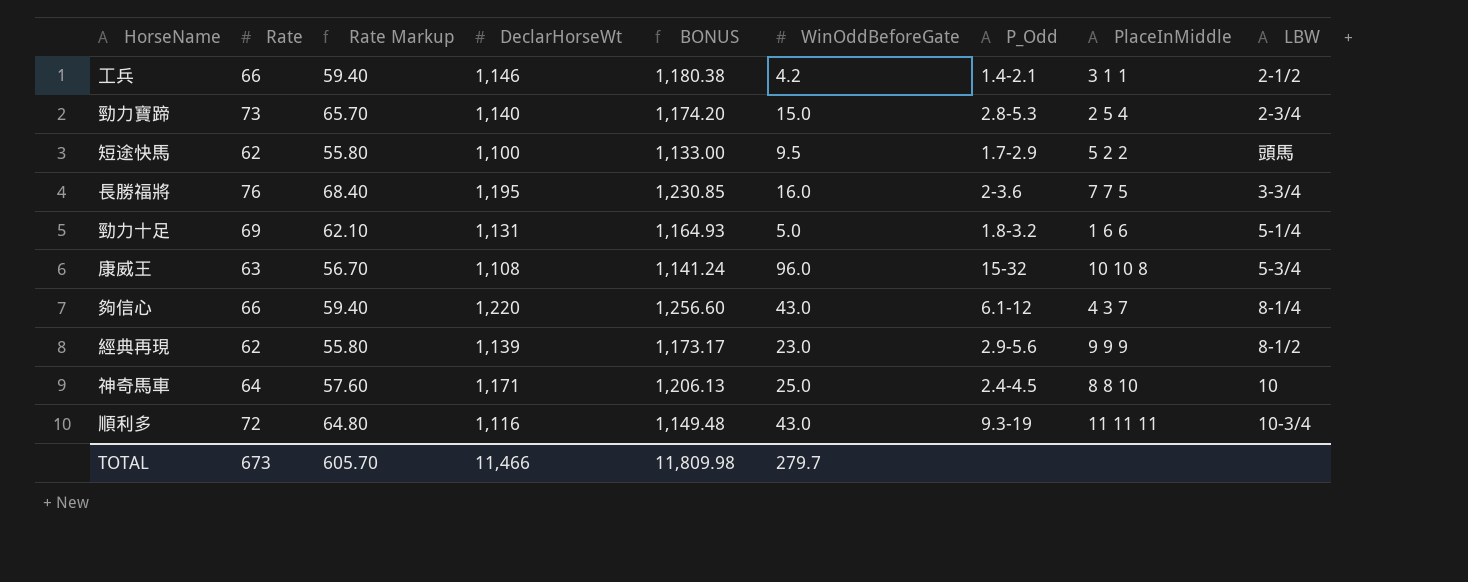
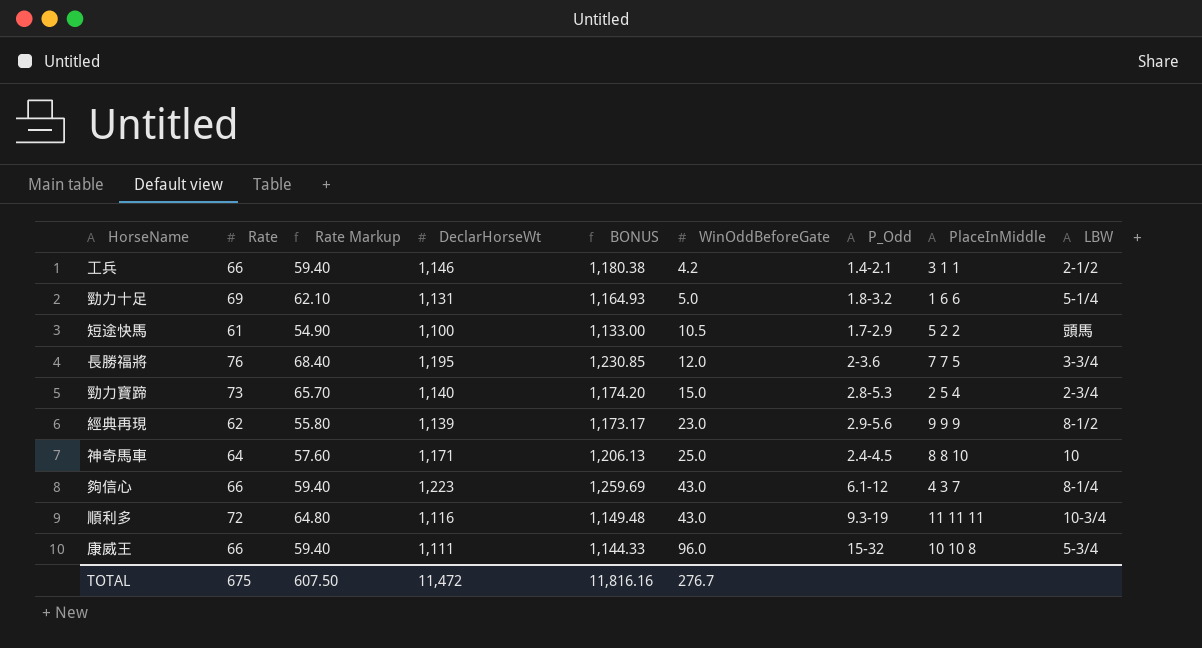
row order: none -> WinOddBeforeGate ascending
短途快馬 | Rate: 62 -> 61
短途快馬 | Rate Markup: 55.80 -> 54.90
短途快馬 | WinOddBeforeGate: 9.5 -> 10.5
長勝福將 | WinOddBeforeGate: 16.0 -> 12.0
夠信心 | DeclarHorseWt: 1,220 -> 1,223
夠信心 | BONUS: 1,256.60 -> 1,259.69
康威王 | Rate: 63 -> 66
康威王 | Rate Markup: 56.70 -> 59.40
康威王 | DeclarHorseWt: 1,108 -> 1,111
康威王 | BONUS: 1,141.24 -> 1,144.33
TOTAL | Rate: 673 -> 675
TOTAL | Rate Markup: 605.70 -> 607.50
TOTAL | DeclarHorseWt: 11,466 -> 11,472
TOTAL | BONUS: 11,809.98 -> 11,816.16
TOTAL | WinOddBeforeGate: 279.7 -> 276.7

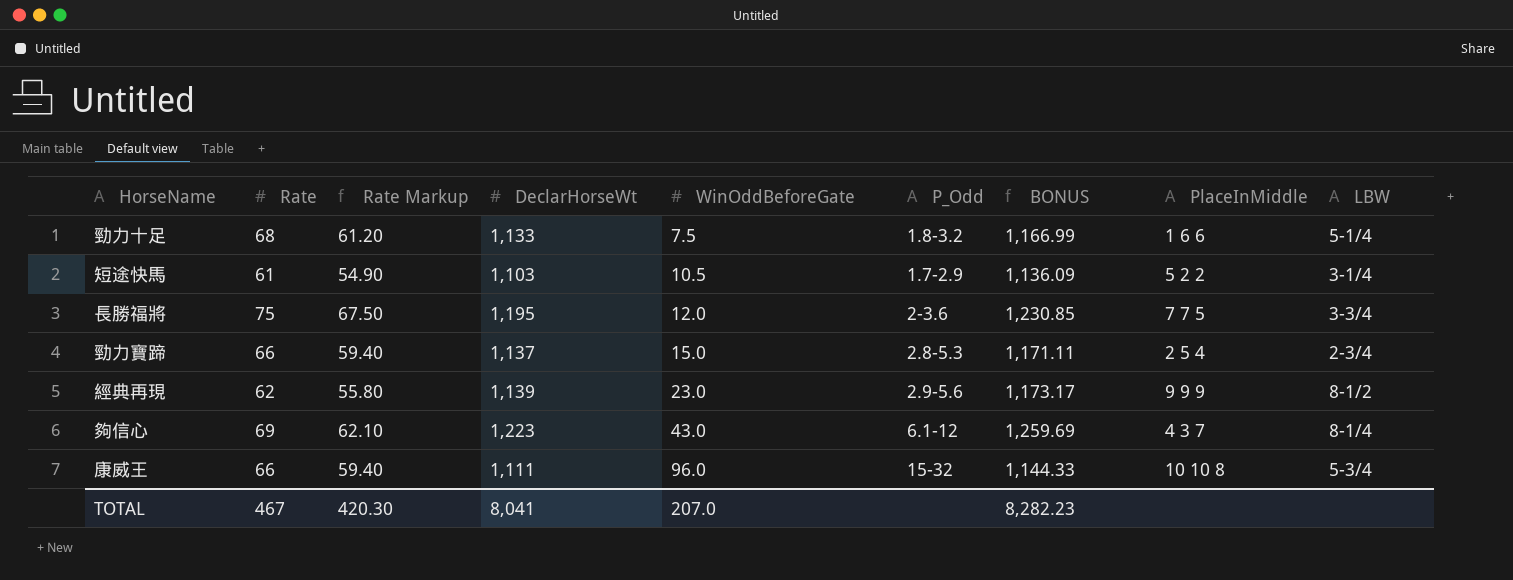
column BONUS | position: 5 -> 7
row 工兵: 66 | 59.40 | 1,146 | 1,180.38 | 4.2 | 1.4-2.1 | 3 1 1 | 2-1/2 -> none
row 神奇馬車: 64 | 57.60 | 1,171 | 1,206.13 | 25.0 | 2.4-4.5 | 8 8 10 | 10 -> none
row 順利多: 72 | 64.80 | 1,116 | 1,149.48 | 43.0 | 9.3-19 | 11 11 11 | 10-3/4 -> none
勁力十足 | Rate: 69 -> 68
勁力十足 | Rate Markup: 62.10 -> 61.20
勁力十足 | DeclarHorseWt: 1,131 -> 1,133
勁力十足 | WinOddBeforeGate: 5.0 -> 7.5
勁力十足 | BONUS: 1,164.93 -> 1,166.99
短途快馬 | DeclarHorseWt: 1,100 -> 1,103
短途快馬 | BONUS: 1,133.00 -> 1,136.09
短途快馬 | LBW: 頭馬 -> 3-1/4
長勝福將 | Rate: 76 -> 75
長勝福將 | Rate Markup: 68.40 -> 67.50
勁力寶蹄 | Rate: 73 -> 66
勁力寶蹄 | Rate Markup: 65.70 -> 59.40
勁力寶蹄 | DeclarHorseWt: 1,140 -> 1,137
勁力寶蹄 | BONUS: 1,174.20 -> 1,171.11
夠信心 | Rate: 66 -> 69
夠信心 | Rate Markup: 59.40 -> 62.10
TOTAL | Rate: 675 -> 467
TOTAL | Rate Markup: 607.50 -> 420.30
TOTAL | DeclarHorseWt: 11,472 -> 8,041
TOTAL | WinOddBeforeGate: 276.7 -> 207.0
TOTAL | BONUS: 11,816.16 -> 8,282.23

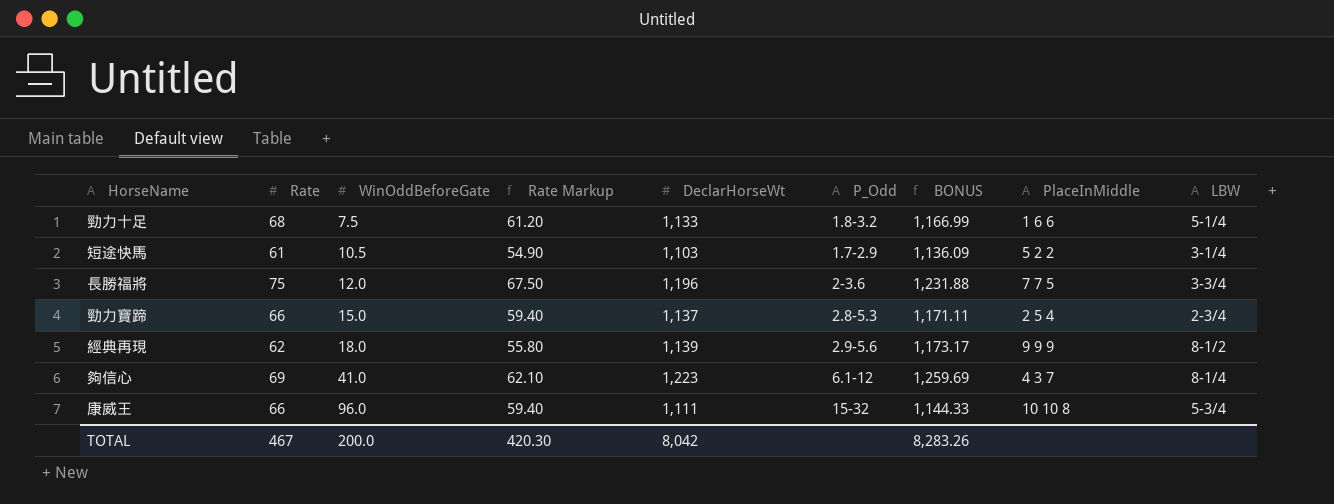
column WinOddBeforeGate | position: 5 -> 3
長勝福將 | DeclarHorseWt: 1,195 -> 1,196
長勝福將 | BONUS: 1,230.85 -> 1,231.88
經典再現 | WinOddBeforeGate: 23.0 -> 18.0
夠信心 | WinOddBeforeGate: 43.0 -> 41.0
TOTAL | WinOddBeforeGate: 207.0 -> 200.0
TOTAL | DeclarHorseWt: 8,041 -> 8,042
TOTAL | BONUS: 8,282.23 -> 8,283.26

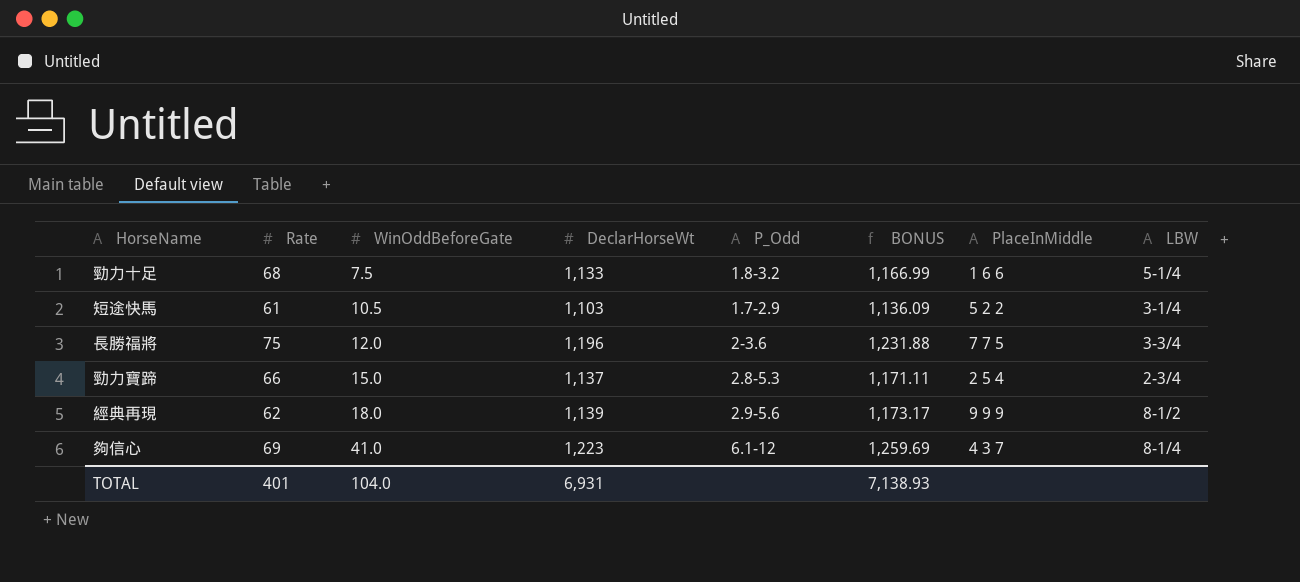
column Rate Markup | formula: [Rate] * 0.9 -> none
row 康威王: 66 | 96.0 | 59.40 | 1,111 | 15-32 | 1,144.33 | 10 10 8 | 5-3/4 -> none
TOTAL | Rate: 467 -> 401
TOTAL | WinOddBeforeGate: 200.0 -> 104.0
TOTAL | DeclarHorseWt: 8,042 -> 6,931
TOTAL | BONUS: 8,283.26 -> 7,138.93

